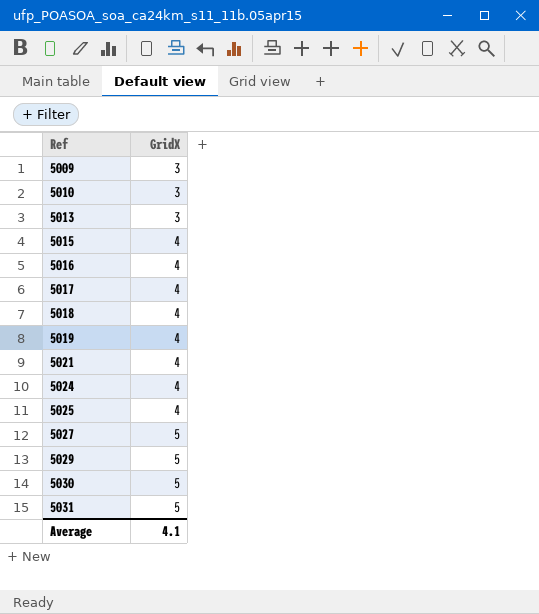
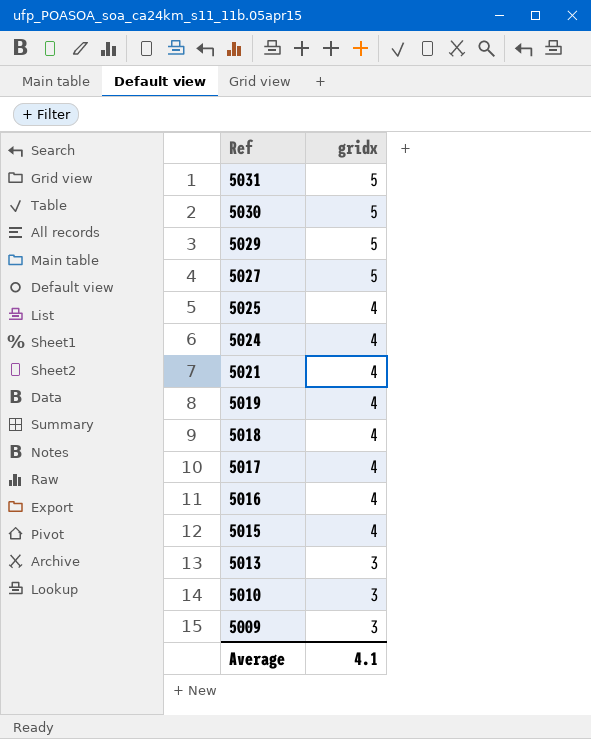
row order: Ref ascending -> Ref descending
column name: GridX -> gridx

